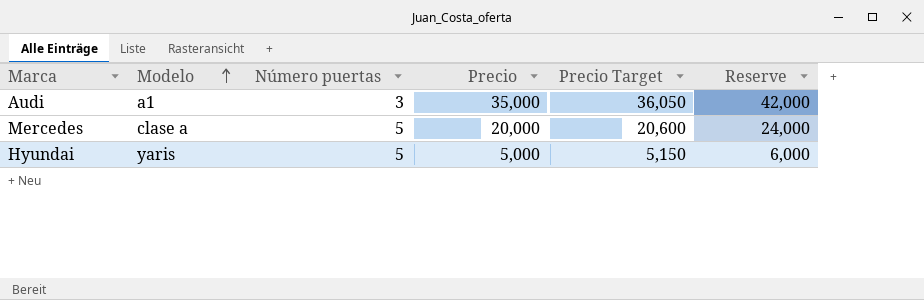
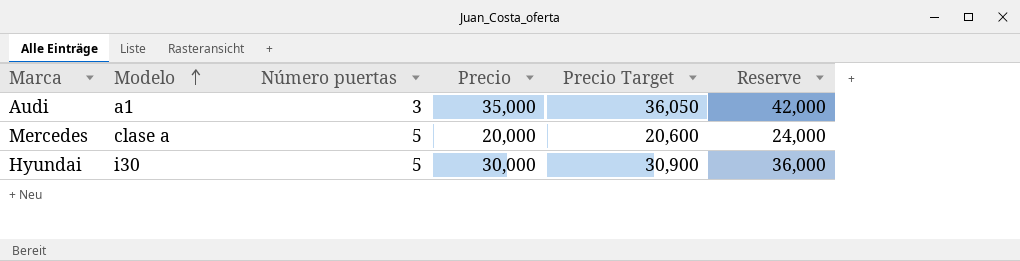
Hyundai | Modelo: yaris -> i30
Hyundai | Precio: 5,000 -> 30,000
Hyundai | Precio Target: 5,150 -> 30,900
Hyundai | Reserve: 6,000 -> 36,000

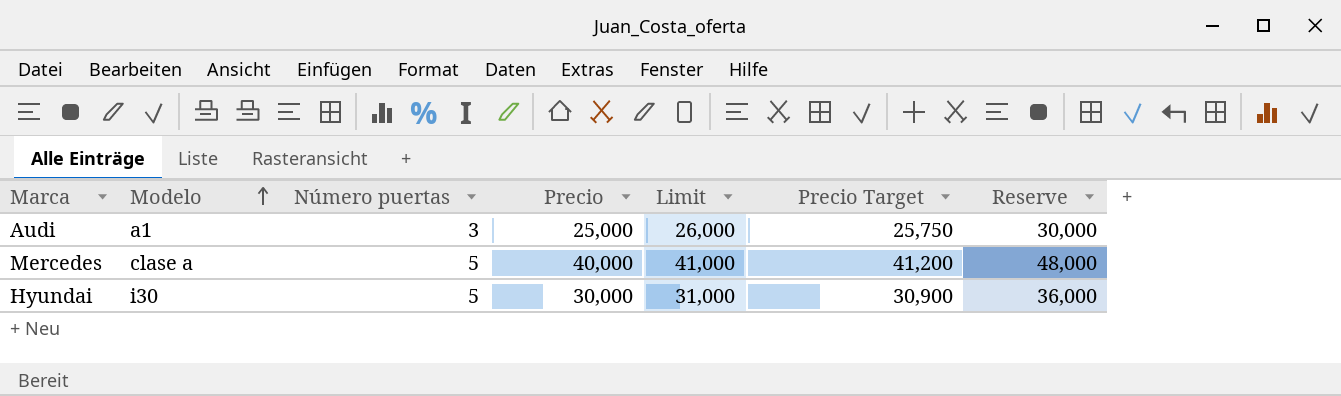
column Limit | formula: none -> [Precio] + 1000
Audi | Precio: 35,000 -> 25,000
Audi | Precio Target: 36,050 -> 25,750
Audi | Reserve: 42,000 -> 30,000
Mercedes | Precio: 20,000 -> 40,000
Mercedes | Precio Target: 20,600 -> 41,200
Mercedes | Reserve: 24,000 -> 48,000

